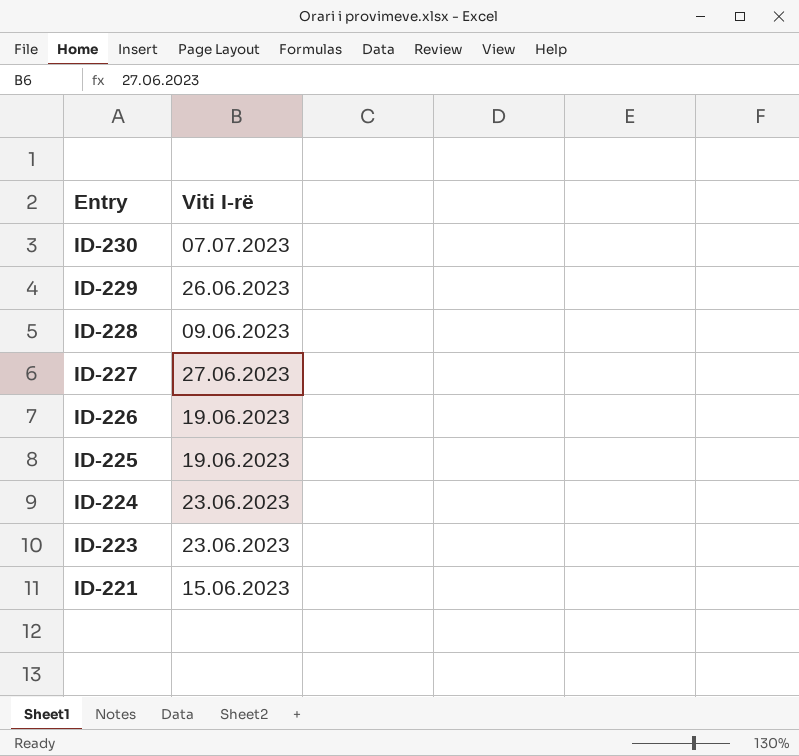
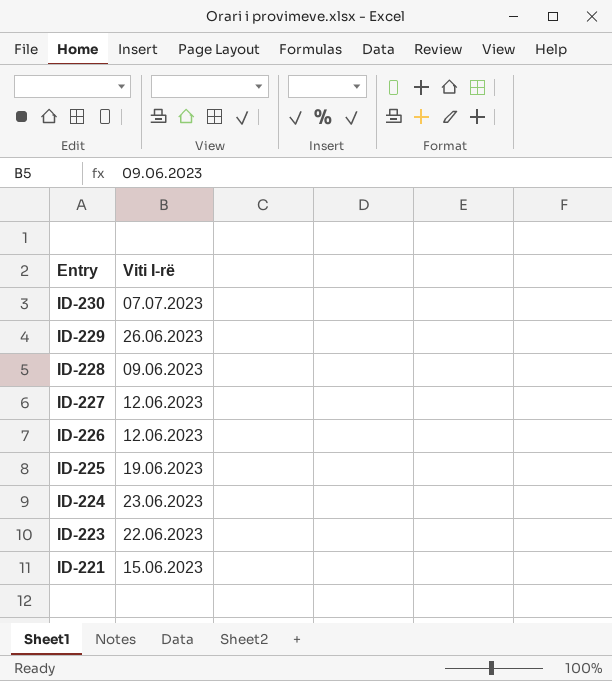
ID-227 | Viti I-rë: 27.06.2023 -> 12.06.2023
ID-226 | Viti I-rë: 19.06.2023 -> 12.06.2023
ID-223 | Viti I-rë: 23.06.2023 -> 22.06.2023

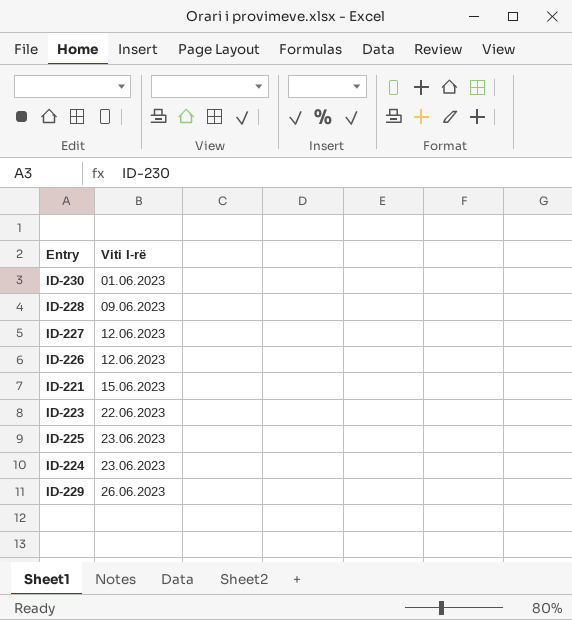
row order: Entry descending -> Viti I-rë ascending
ID-230 | Viti I-rë: 07.07.2023 -> 01.06.2023
ID-225 | Viti I-rë: 19.06.2023 -> 23.06.2023

